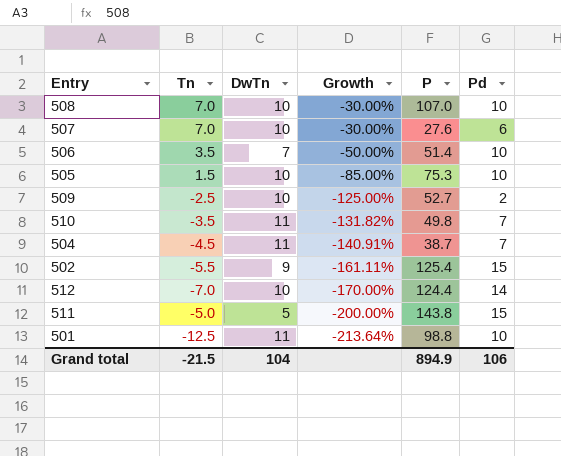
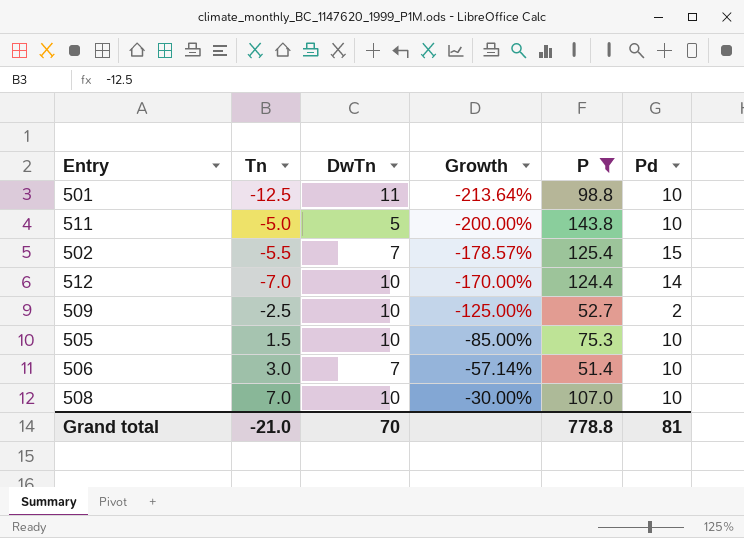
filter: none -> P >= 51.4
row order: Growth descending -> Growth ascending
511 | Pd: 15 -> 10
502 | DwTn: 9 -> 7
502 | Growth: -161.11% -> -178.57%
506 | Tn: 3.5 -> 3.0
506 | Growth: -50.00% -> -57.14%
Grand total | Tn: -21.5 -> -21.0
Grand total | DwTn: 104 -> 70
Grand total | P: 894.9 -> 778.8
Grand total | Pd: 106 -> 81

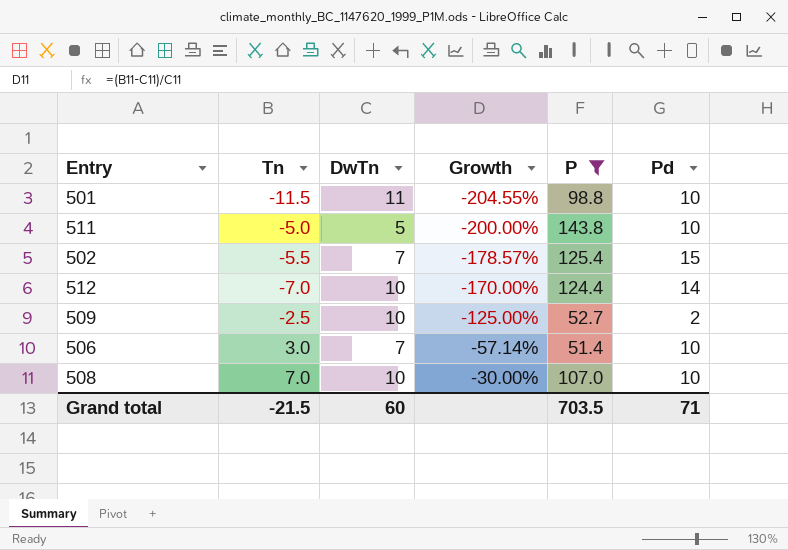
row 505: 1.5 | 10 | -85.00% | 75.3 | 10 -> none
501 | Tn: -12.5 -> -11.5
501 | Growth: -213.64% -> -204.55%
Grand total | Tn: -21.0 -> -21.5
Grand total | DwTn: 70 -> 60
Grand total | P: 778.8 -> 703.5
Grand total | Pd: 81 -> 71

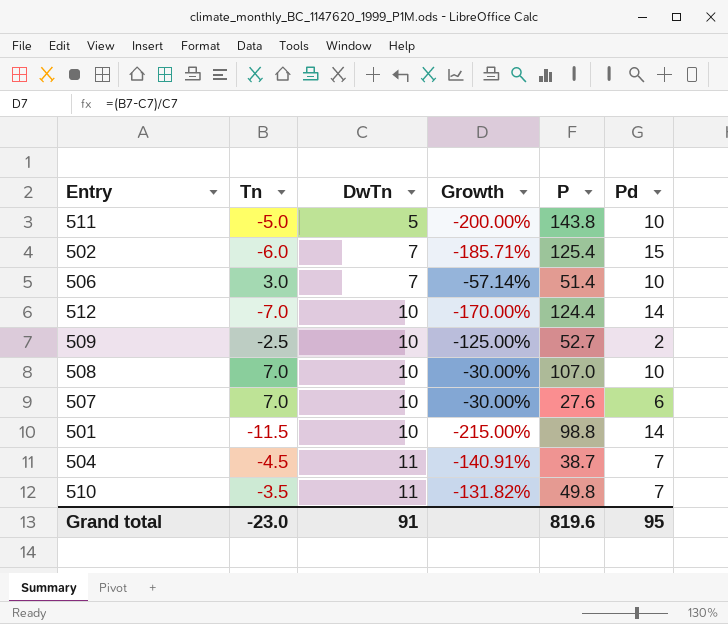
filter: P >= 51.4 -> none
row order: Growth ascending -> DwTn ascending
502 | Tn: -5.5 -> -6.0
502 | Growth: -178.57% -> -185.71%
501 | DwTn: 11 -> 10
501 | Growth: -204.55% -> -215.00%
501 | Pd: 10 -> 14
Grand total | Tn: -21.5 -> -23.0
Grand total | DwTn: 60 -> 91
Grand total | P: 703.5 -> 819.6
Grand total | Pd: 71 -> 95

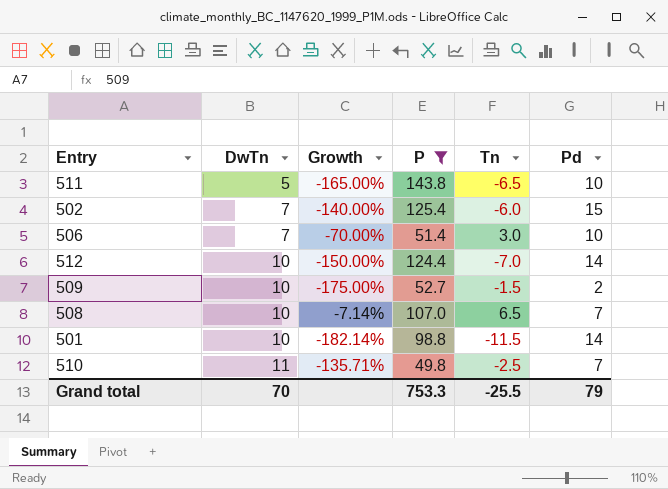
filter: none -> P >= 49.8
column Growth | formula: ([Tn] - [DwTn]) / [DwTn] -> ([Tn] - [Pd]) / [Pd]
column Tn | position: 2 -> 5
511 | Tn: -5.0 -> -6.5
509 | Tn: -2.5 -> -1.5
508 | Tn: 7.0 -> 6.5
508 | Pd: 10 -> 7
510 | Tn: -3.5 -> -2.5
Grand total | DwTn: 91 -> 70
Grand total | P: 819.6 -> 753.3
Grand total | Tn: -23.0 -> -25.5
Grand total | Pd: 95 -> 79

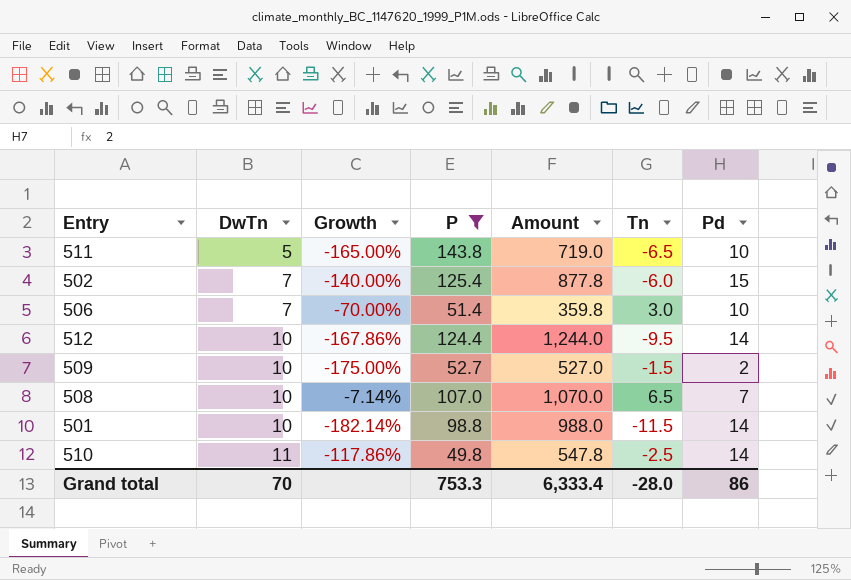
column Amount | formula: none -> [DwTn] * [P]
512 | Growth: -150.00% -> -167.86%
512 | Tn: -7.0 -> -9.5
510 | Growth: -135.71% -> -117.86%
510 | Pd: 7 -> 14
Grand total | Tn: -25.5 -> -28.0
Grand total | Pd: 79 -> 86

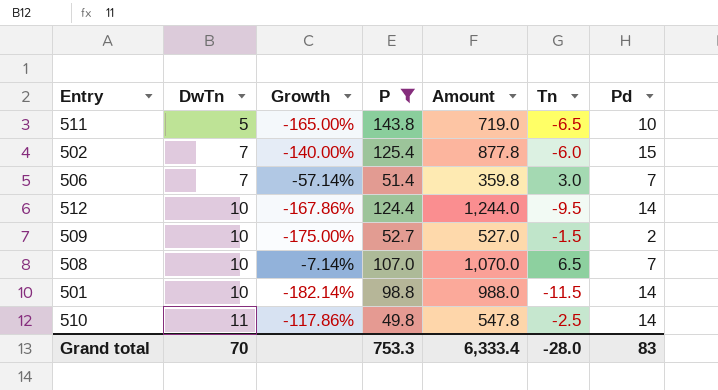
506 | Growth: -70.00% -> -57.14%
506 | Pd: 10 -> 7
Grand total | Pd: 86 -> 83

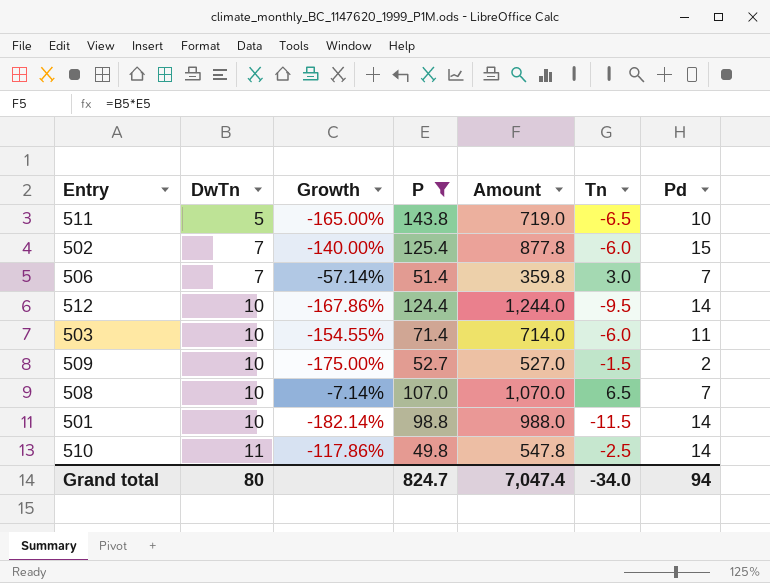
row 503: none -> 10 | -154.55% | 71.4 | 714.0 | -6.0 | 11
Grand total | DwTn: 70 -> 80
Grand total | P: 753.3 -> 824.7
Grand total | Amount: 6,333.4 -> 7,047.4
Grand total | Tn: -28.0 -> -34.0
Grand total | Pd: 83 -> 94

